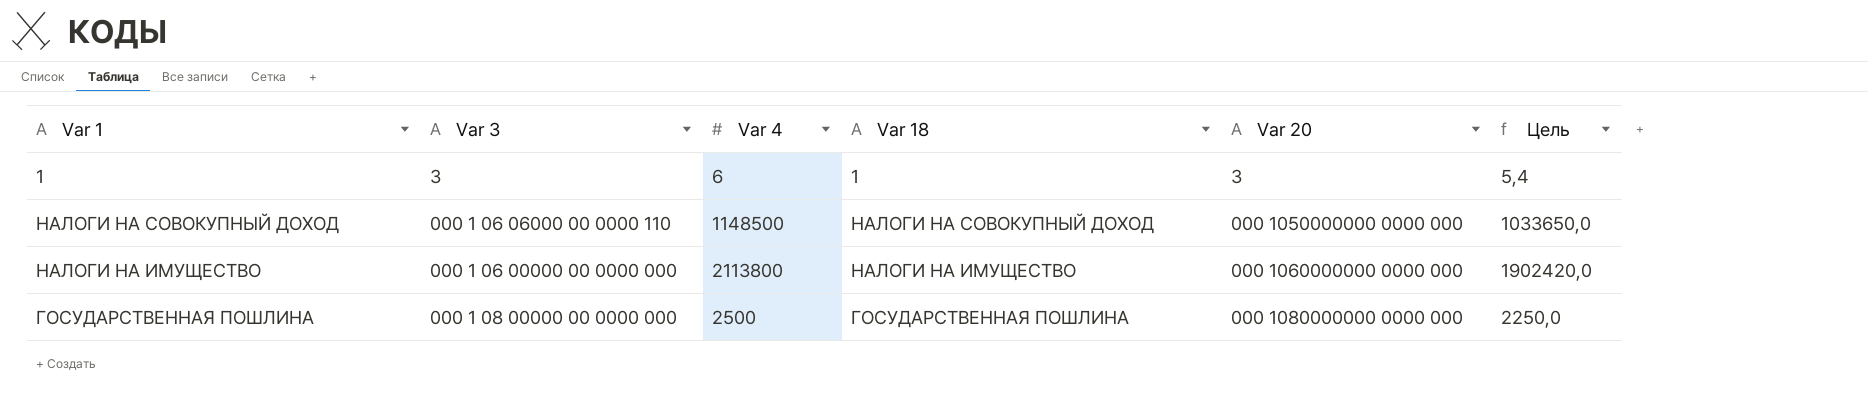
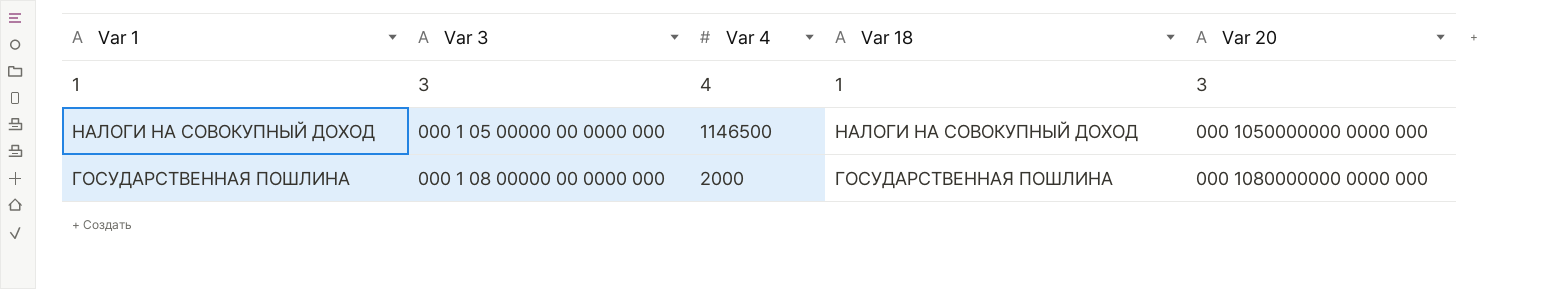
column Цель | formula: [Var 4] * 0,9 -> none
row НАЛОГИ НА ИМУЩЕСТВО: 000 1 06 00000 00 0000 000 | 2113800 | НАЛОГИ НА ИМУЩЕСТВО | 000 1060000000 0000 000 | 1902420,0 -> none
1 | Var 4: 6 -> 4
НАЛОГИ НА СОВОКУПНЫЙ ДОХОД | Var 3: 000 1 06 06000 00 0000 110 -> 000 1 05 00000 00 0000 000
НАЛОГИ НА СОВОКУПНЫЙ ДОХОД | Var 4: 1148500 -> 1146500
ГОСУДАРСТВЕННАЯ ПОШЛИНА | Var 4: 2500 -> 2000

